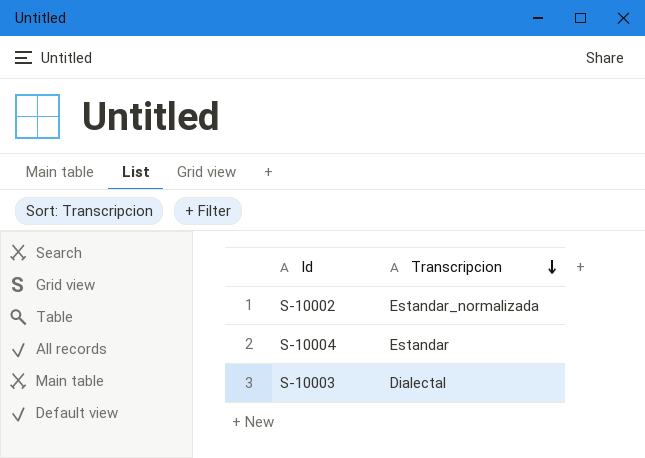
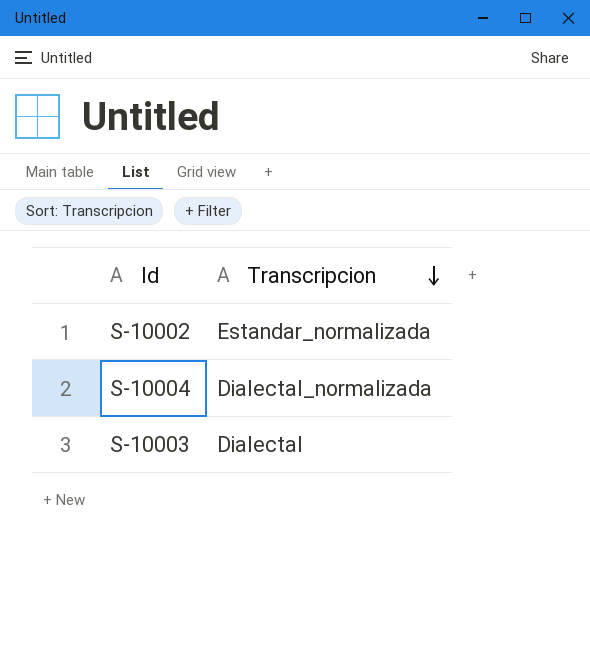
S-10004 | Transcripcion: Estandar -> Dialectal_normalizada

